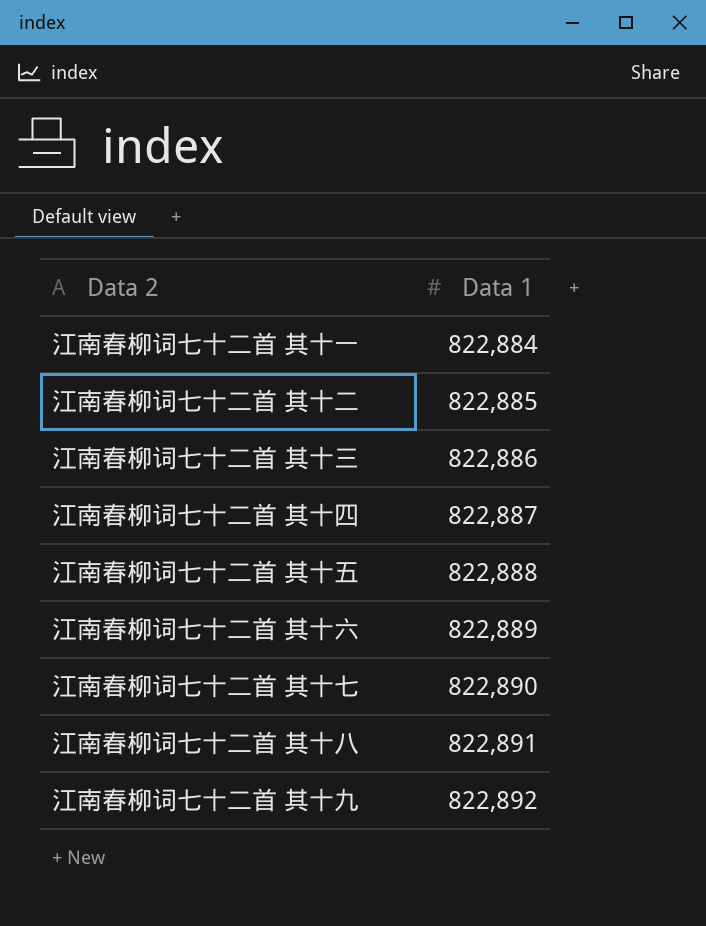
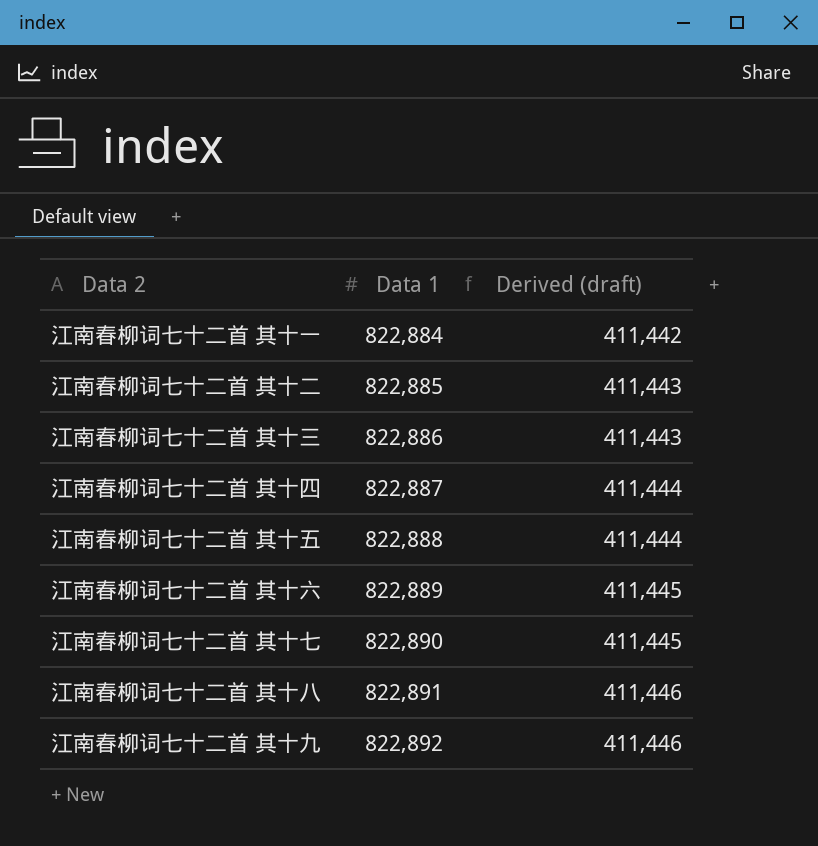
column Derived (draft) | formula: none -> [Data 1] * 0.5

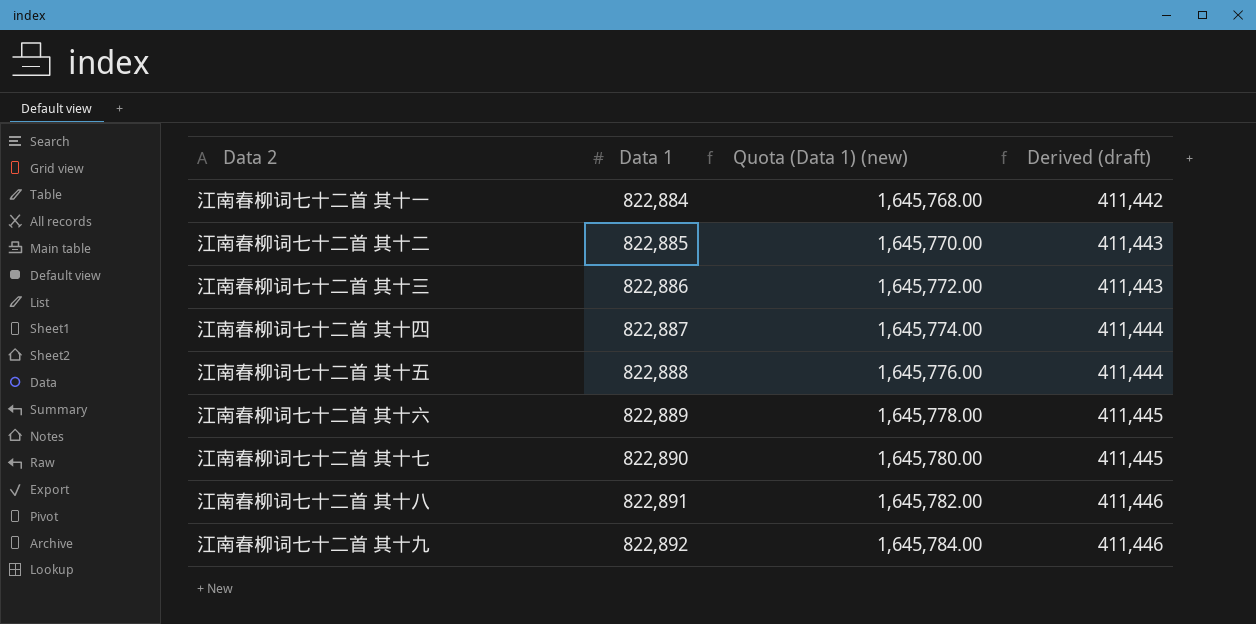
column Quota (Data 1) (new) | formula: none -> [Data 1] * 2

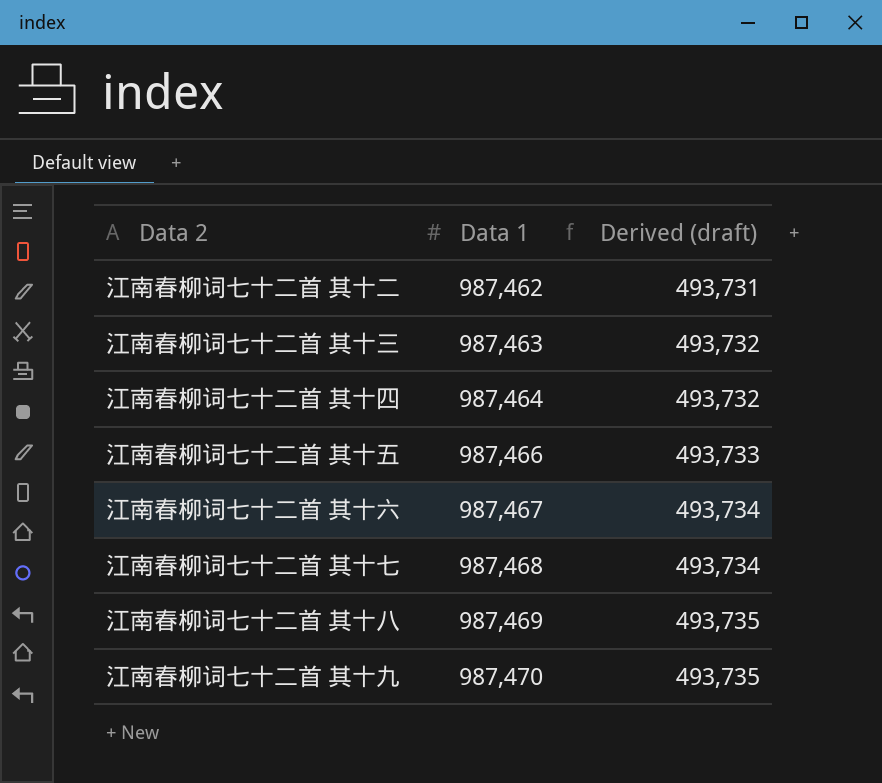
column Quota (Data 1) (new) | formula: [Data 1] * 2 -> none
row 江南春柳词七十二首 其十一: 822,884 | 1,645,768.00 | 411,442 -> none
江南春柳词七十二首 其十二 | Data 1: 822,885 -> 987,462
江南春柳词七十二首 其十二 | Derived (draft): 411,443 -> 493,731
江南春柳词七十二首 其十三 | Data 1: 822,886 -> 987,463
江南春柳词七十二首 其十三 | Derived (draft): 411,443 -> 493,732
江南春柳词七十二首 其十四 | Data 1: 822,887 -> 987,464
江南春柳词七十二首 其十四 | Derived (draft): 411,444 -> 493,732
江南春柳词七十二首 其十五 | Data 1: 822,888 -> 987,466
江南春柳词七十二首 其十五 | Derived (draft): 411,444 -> 493,733
江南春柳词七十二首 其十六 | Data 1: 822,889 -> 987,467
江南春柳词七十二首 其十六 | Derived (draft): 411,445 -> 493,734
江南春柳词七十二首 其十七 | Data 1: 822,890 -> 987,468
江南春柳词七十二首 其十七 | Derived (draft): 411,445 -> 493,734
江南春柳词七十二首 其十八 | Data 1: 822,891 -> 987,469
江南春柳词七十二首 其十八 | Derived (draft): 411,446 -> 493,735
江南春柳词七十二首 其十九 | Data 1: 822,892 -> 987,470
江南春柳词七十二首 其十九 | Derived (draft): 411,446 -> 493,735

